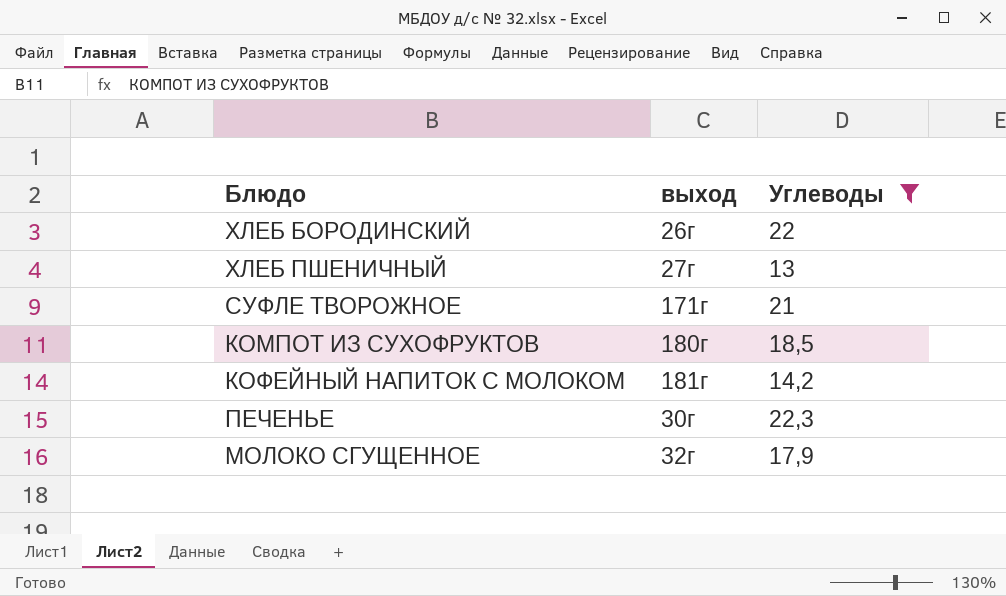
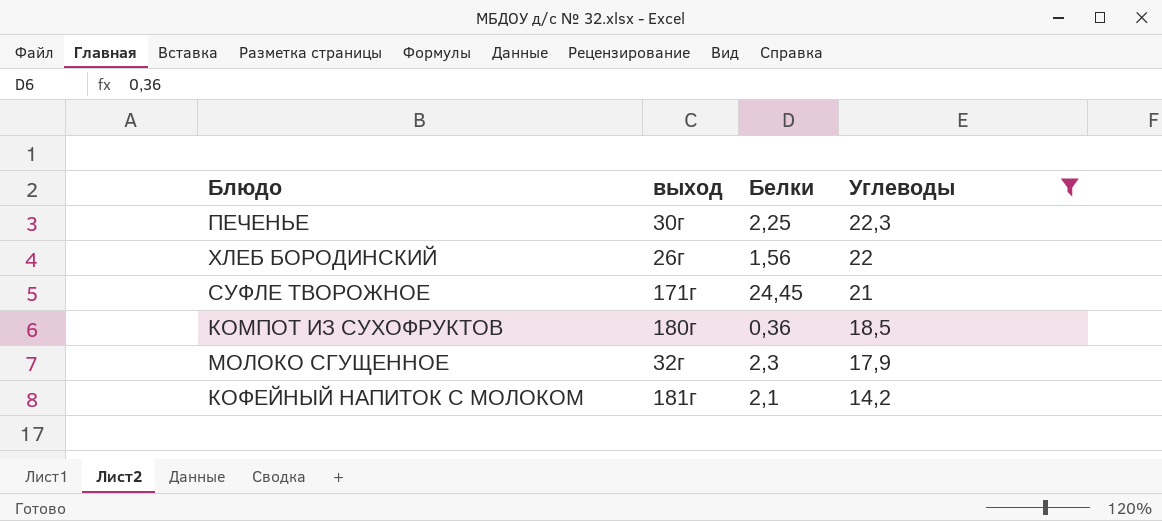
row order: none -> Углеводы descending
column Белки | position: none -> 3
row ХЛЕБ ПШЕНИЧНЫЙ: 27г | 13 -> none

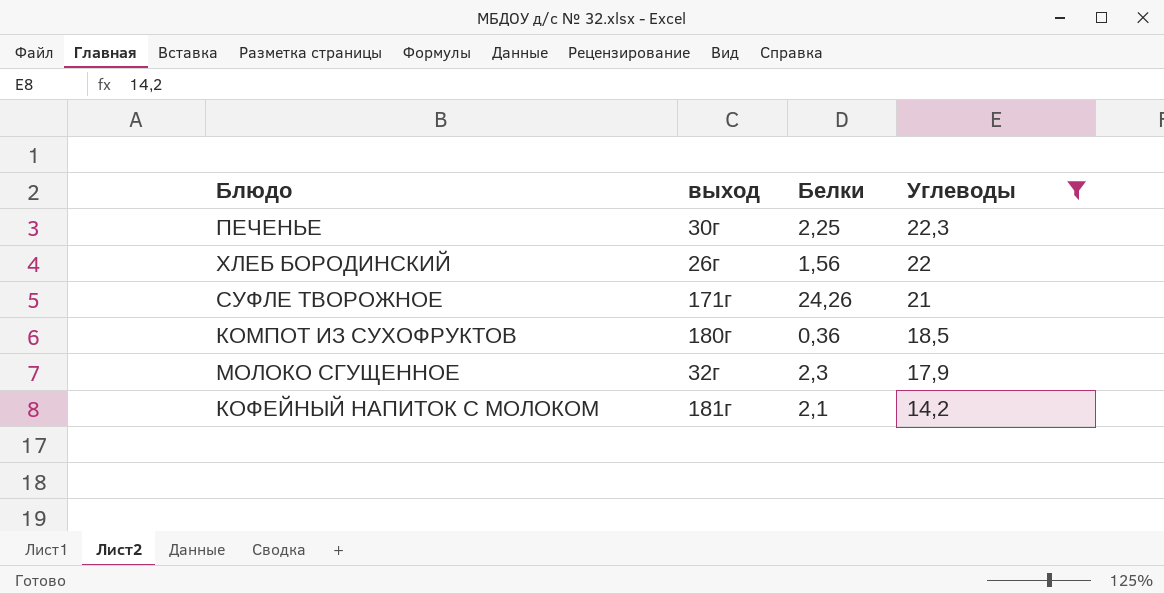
СУФЛЕ ТВОРОЖНОЕ | Белки: 24,45 -> 24,26

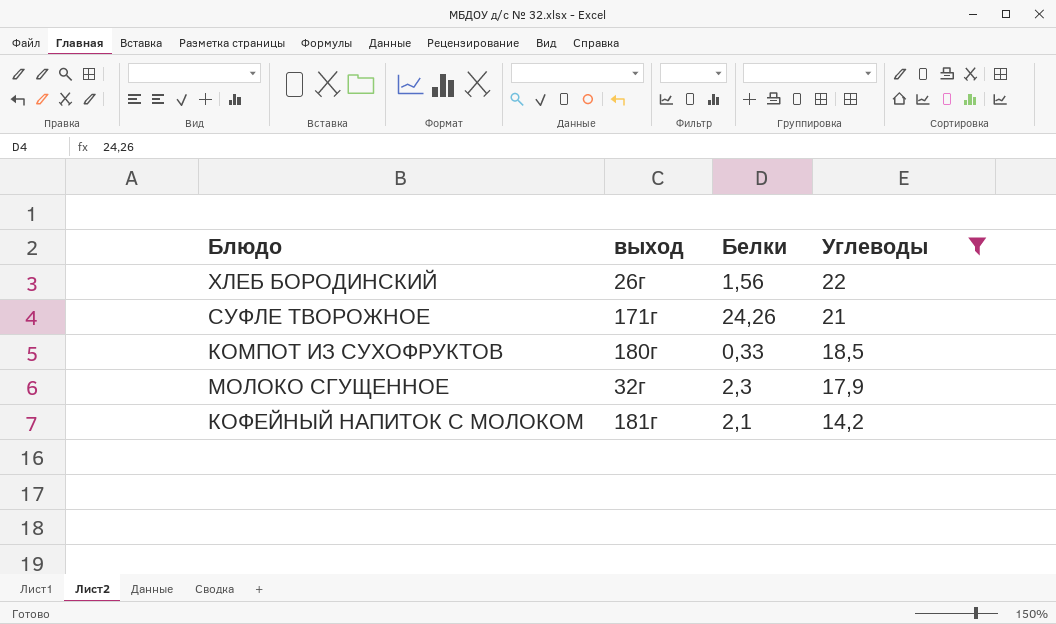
row ПЕЧЕНЬЕ: 30г | 2,25 | 22,3 -> none
КОМПОТ ИЗ СУХОФРУКТОВ | Белки: 0,36 -> 0,33

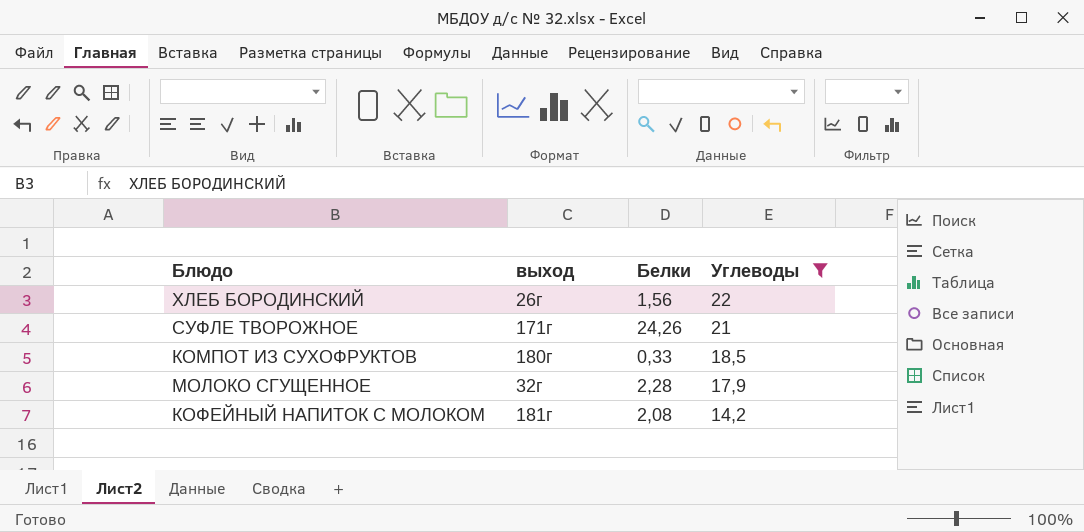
МОЛОКО СГУЩЕННОЕ | Белки: 2,3 -> 2,28
КОФЕЙНЫЙ НАПИТОК С МОЛОКОМ | Белки: 2,1 -> 2,08

